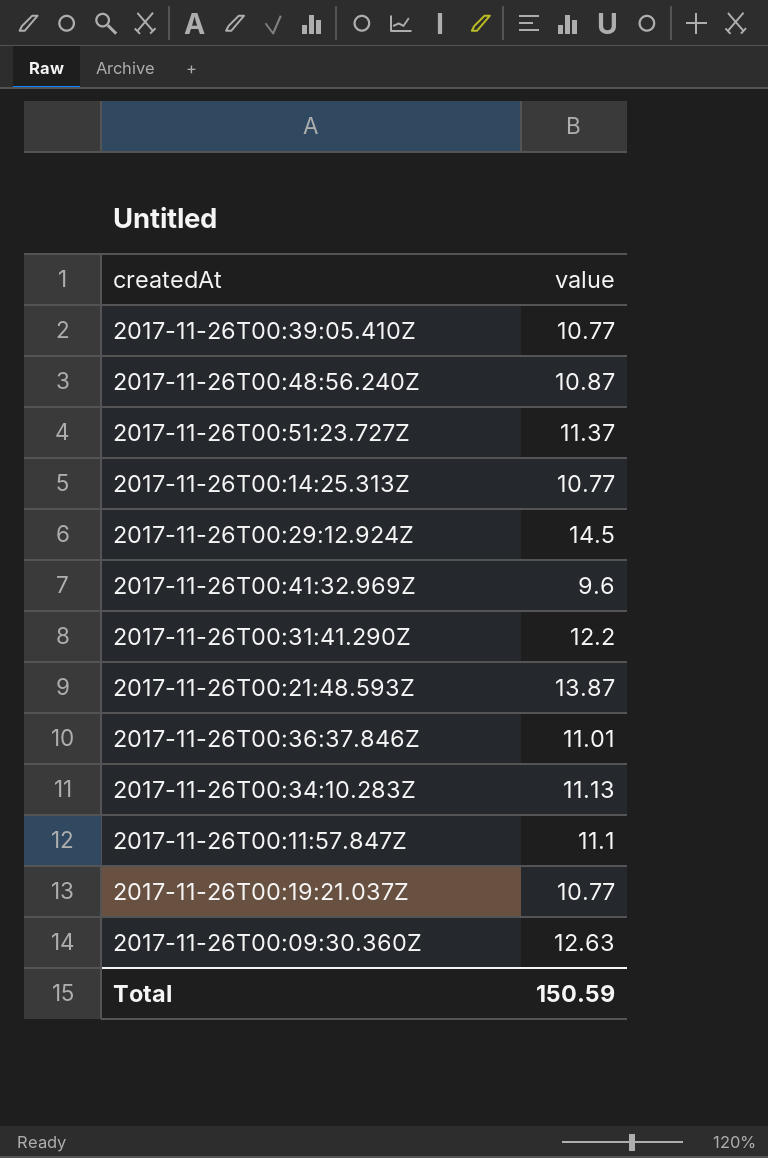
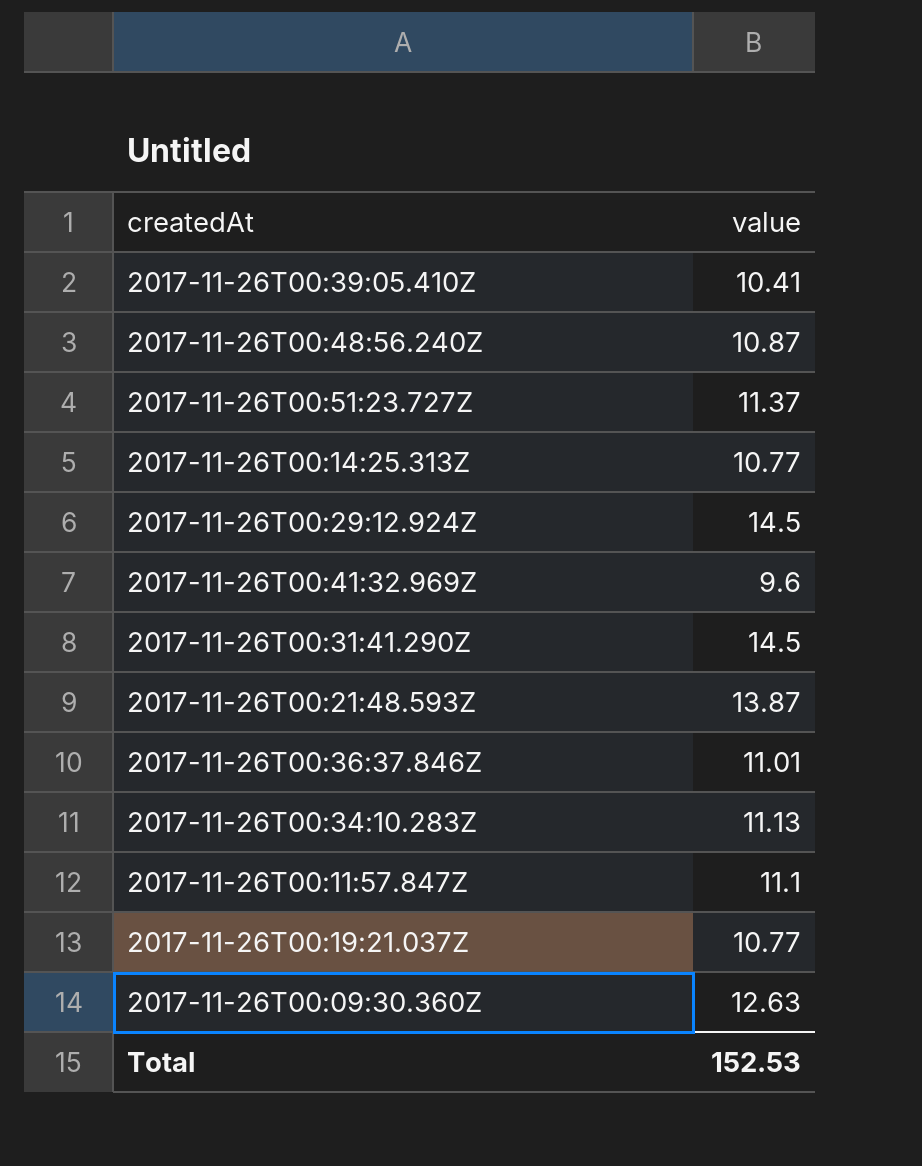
2017-11-26T00:39:05.410Z | value: 10.77 -> 10.41
2017-11-26T00:31:41.290Z | value: 12.2 -> 14.5
Total | value: 150.59 -> 152.53

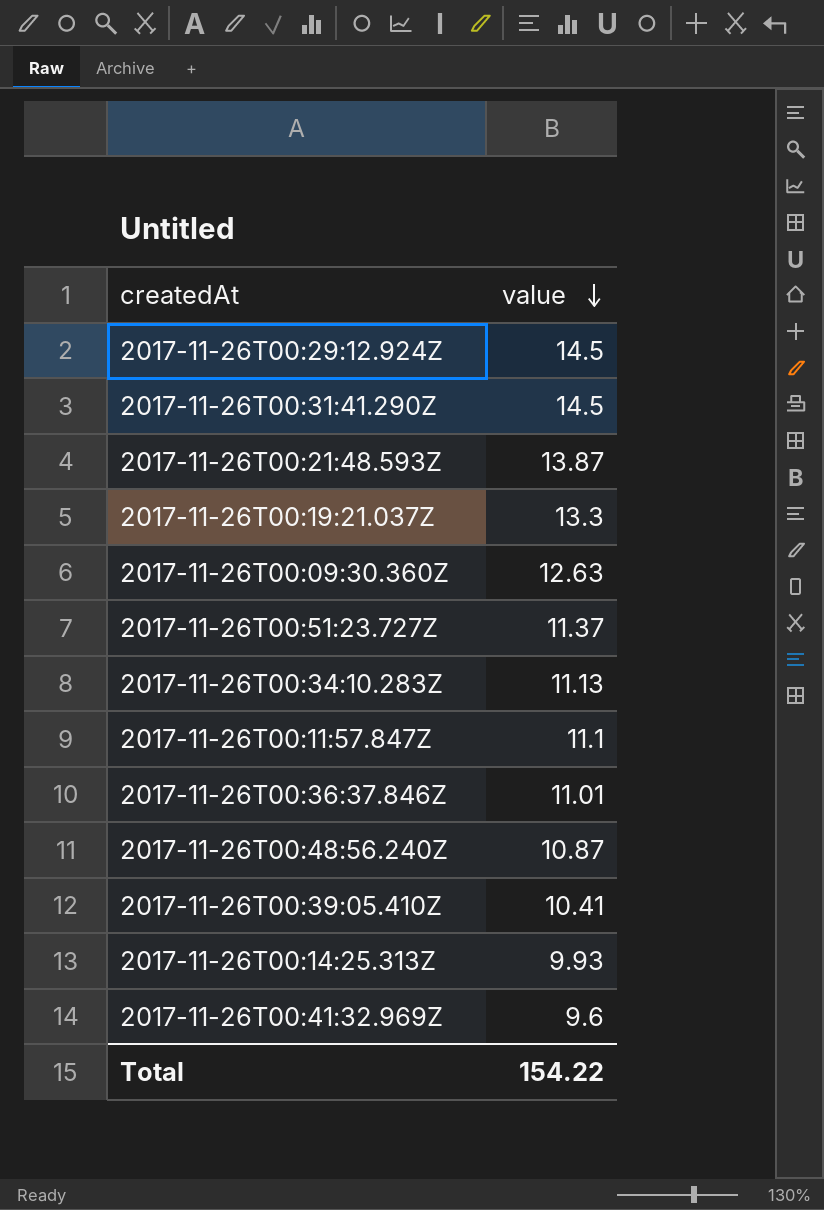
row order: none -> value descending
2017-11-26T00:19:21.037Z | value: 10.77 -> 13.3
2017-11-26T00:14:25.313Z | value: 10.77 -> 9.93
Total | value: 152.53 -> 154.22

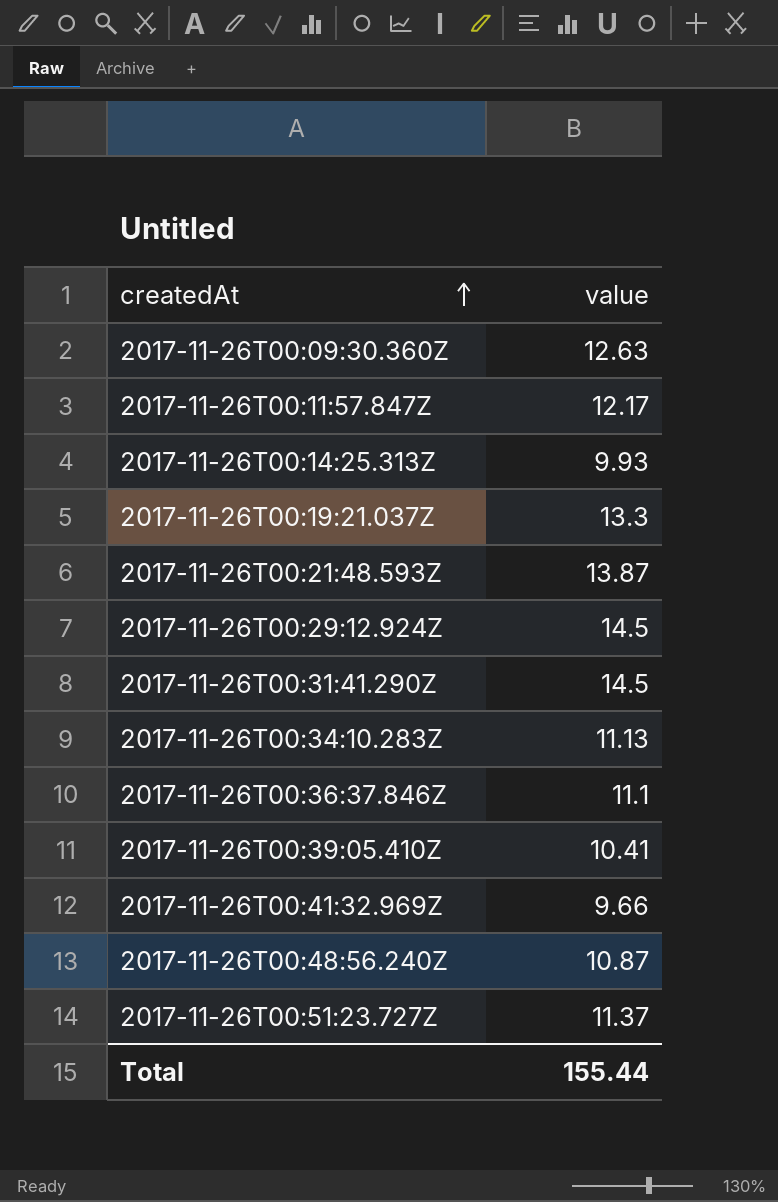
row order: value descending -> createdAt ascending
2017-11-26T00:11:57.847Z | value: 11.1 -> 12.17
2017-11-26T00:36:37.846Z | value: 11.01 -> 11.1
2017-11-26T00:41:32.969Z | value: 9.6 -> 9.66
Total | value: 154.22 -> 155.44

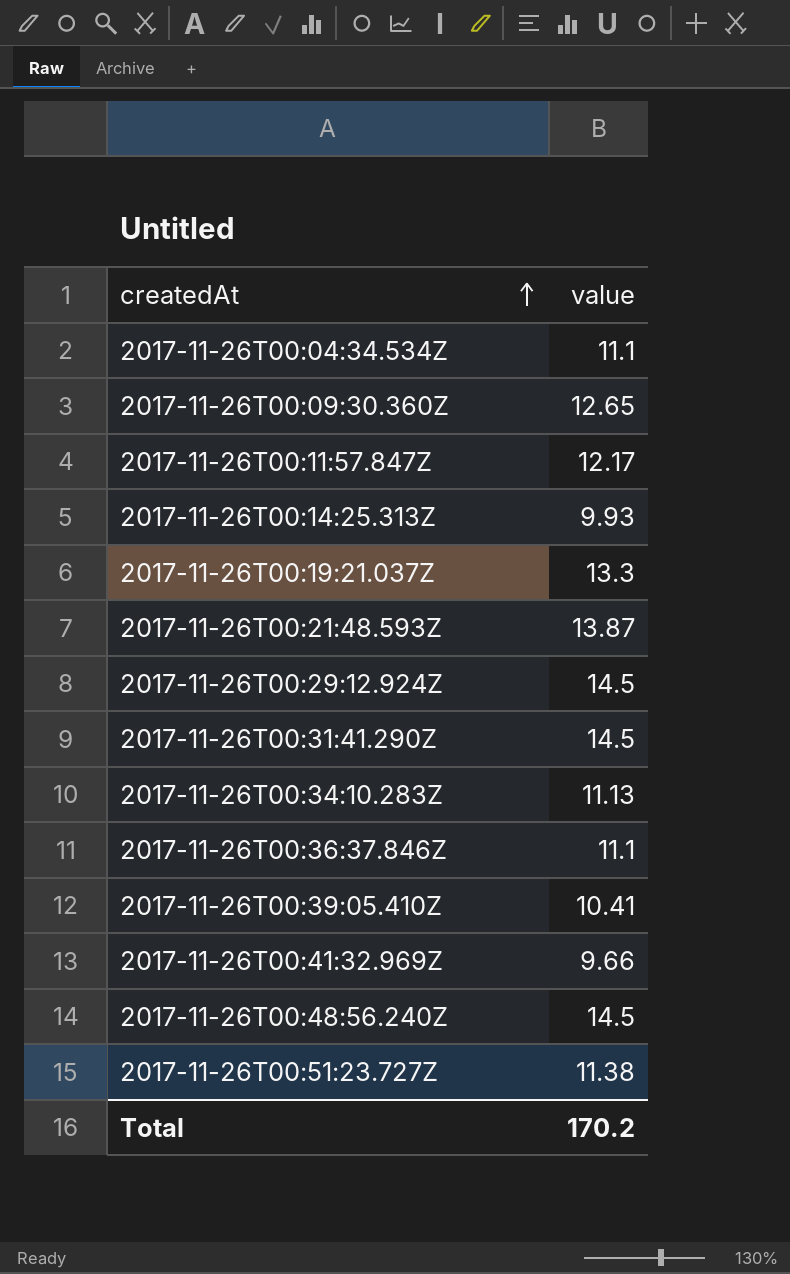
row 2017-11-26T00:04:34.534Z: none -> 11.1
2017-11-26T00:09:30.360Z | value: 12.63 -> 12.65
2017-11-26T00:48:56.240Z | value: 10.87 -> 14.5
2017-11-26T00:51:23.727Z | value: 11.37 -> 11.38
Total | value: 155.44 -> 170.2

